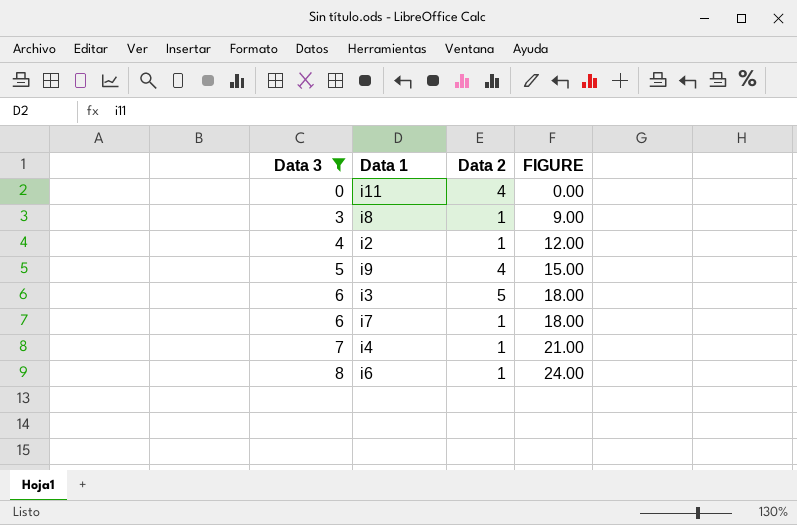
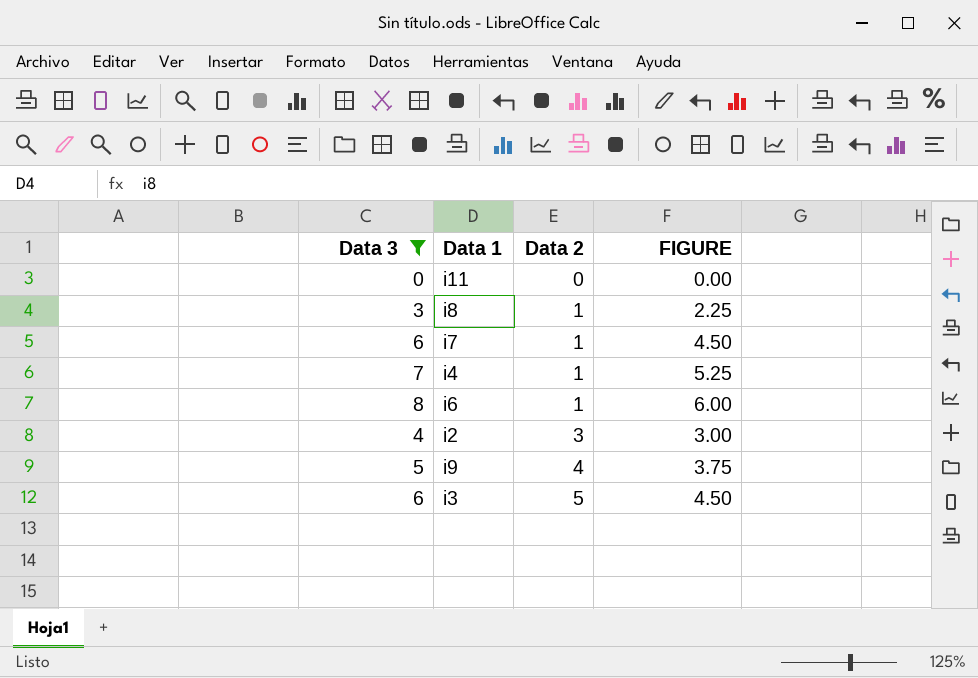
row order: Data 3 ascending -> Data 2 ascending
column FIGURE | formula: [Data 3] * 3 -> [Data 3] * 0.75
i11 | Data 2: 4 -> 0
i2 | Data 2: 1 -> 3

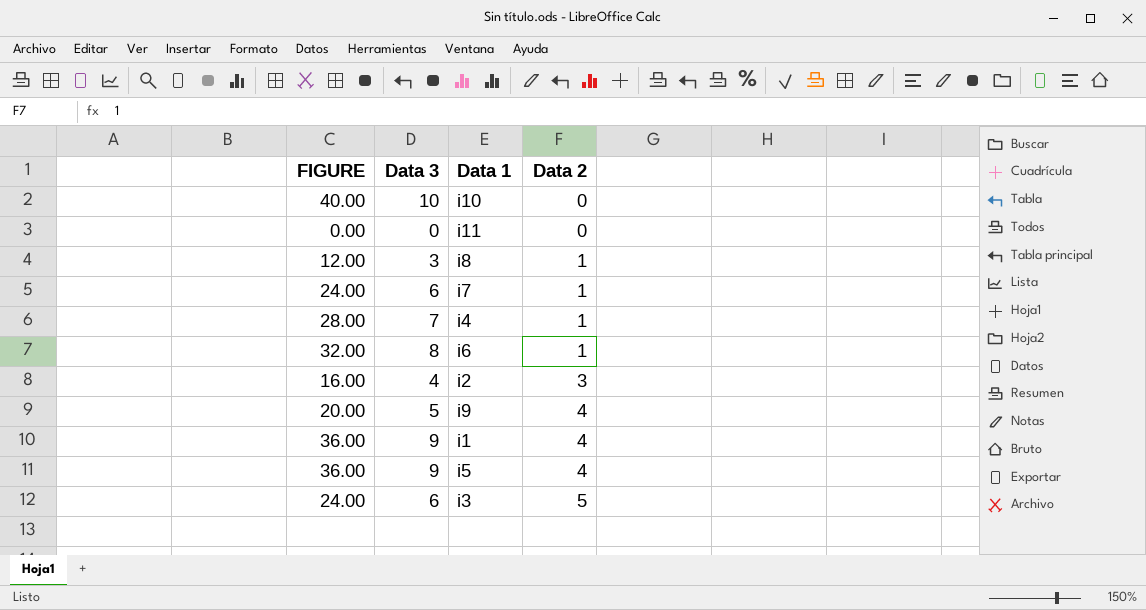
filter: Data 3 <= 8 -> none
column FIGURE | formula: [Data 3] * 0.75 -> [Data 3] * 4
column FIGURE | position: 4 -> 1

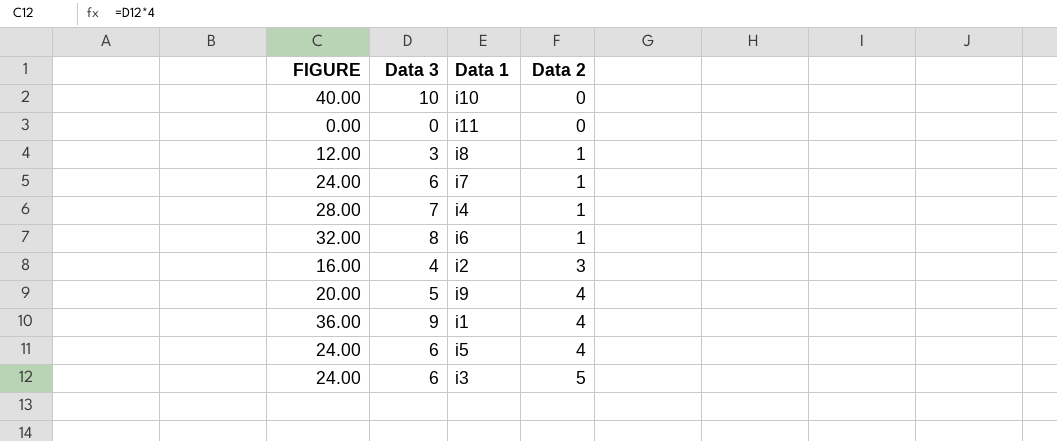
i5 | FIGURE: 36.00 -> 24.00
i5 | Data 3: 9 -> 6

